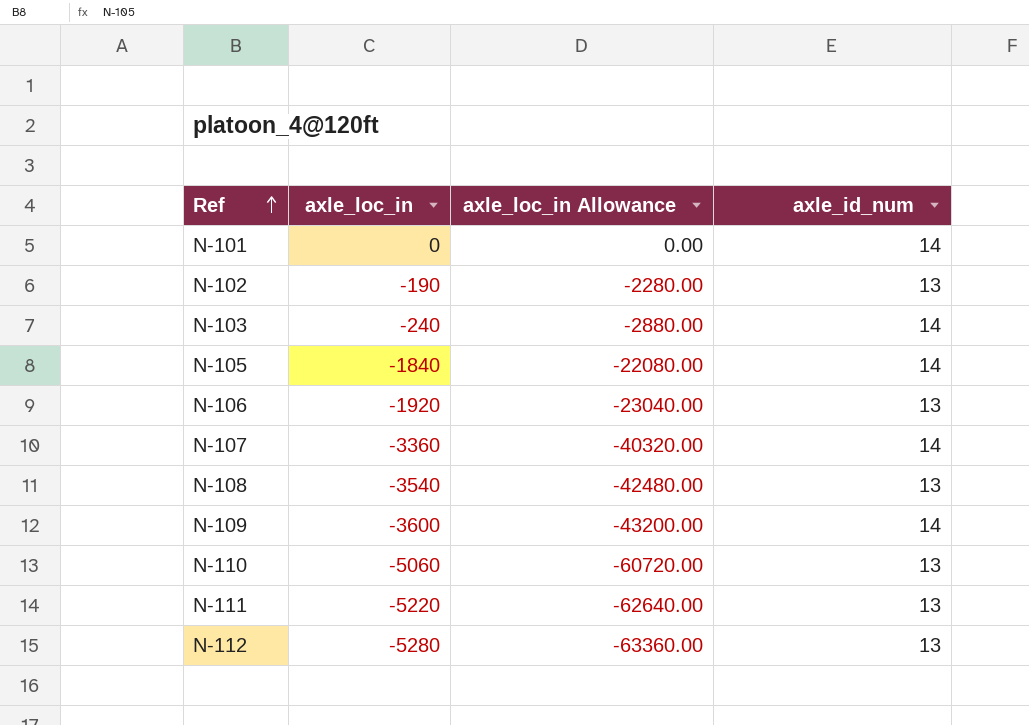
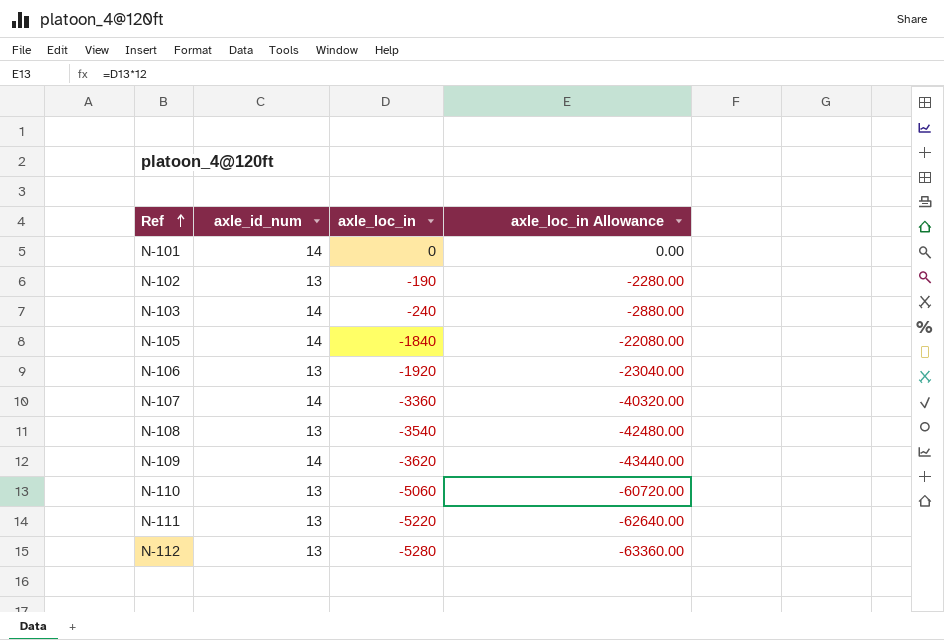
column axle_id_num | position: 4 -> 2
N-109 | axle_loc_in: -3600 -> -3620
N-109 | axle_loc_in Allowance: -43200.00 -> -43440.00

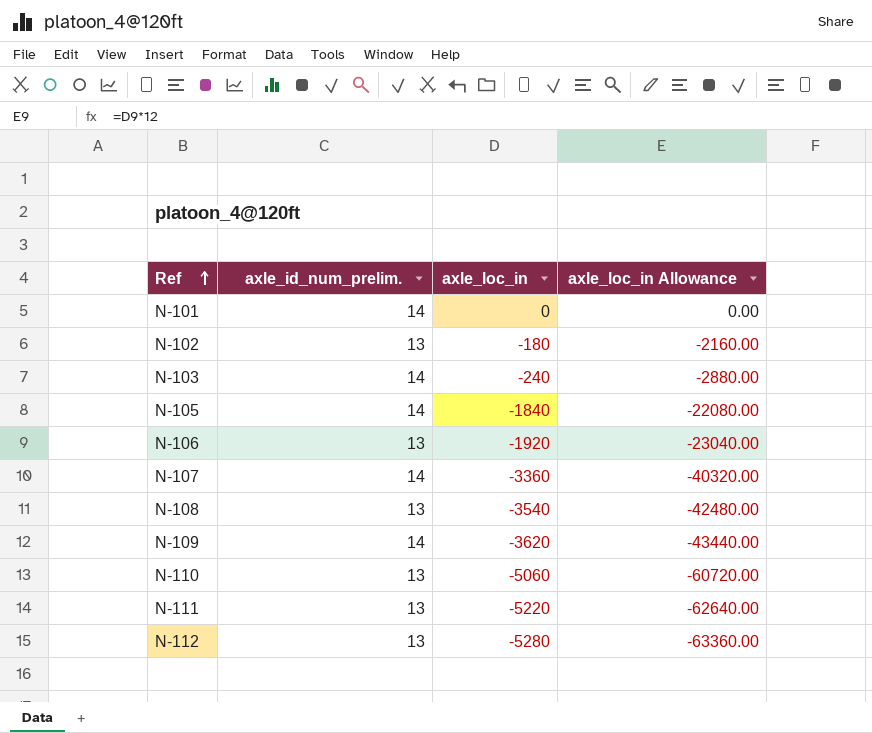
column name: axle_id_num -> axle_id_num_prelim.
N-102 | axle_loc_in: -190 -> -180
N-102 | axle_loc_in Allowance: -2280.00 -> -2160.00

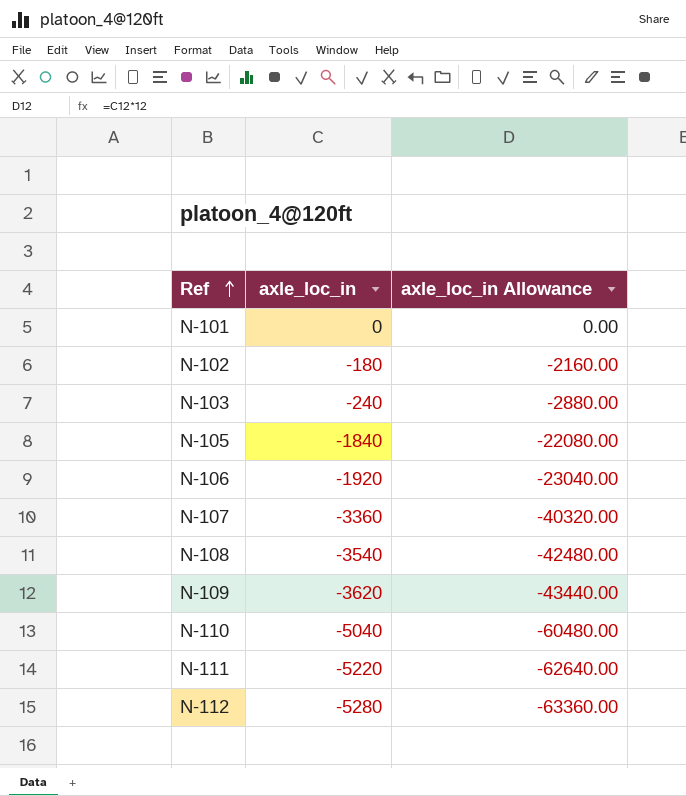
column axle_id_num_prelim. | position: 2 -> none
N-110 | axle_loc_in: -5060 -> -5040
N-110 | axle_loc_in Allowance: -60720.00 -> -60480.00

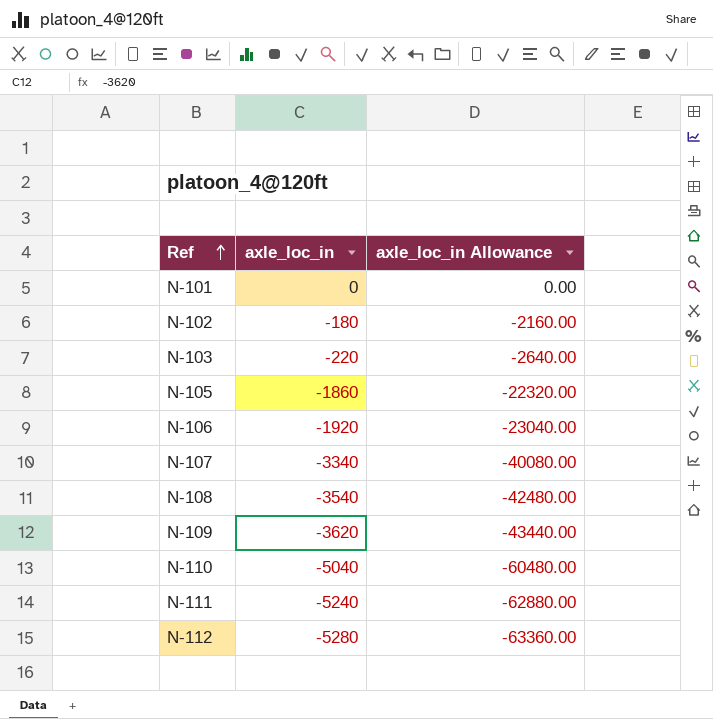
N-103 | axle_loc_in: -240 -> -220
N-103 | axle_loc_in Allowance: -2880.00 -> -2640.00
N-105 | axle_loc_in: -1840 -> -1860
N-105 | axle_loc_in Allowance: -22080.00 -> -22320.00
N-107 | axle_loc_in: -3360 -> -3340
N-107 | axle_loc_in Allowance: -40320.00 -> -40080.00
N-111 | axle_loc_in: -5220 -> -5240
N-111 | axle_loc_in Allowance: -62640.00 -> -62880.00

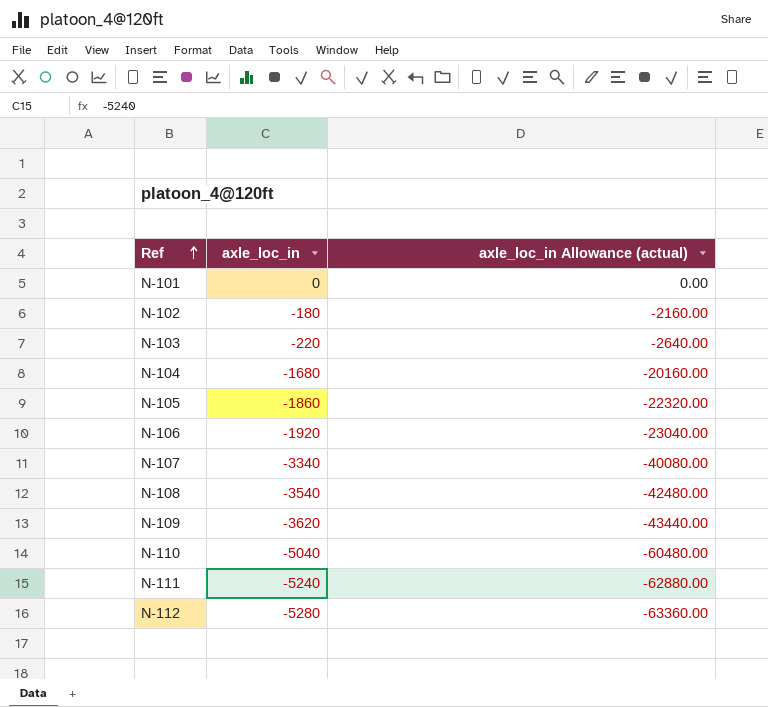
column name: axle_loc_in Allowance -> axle_loc_in Allowance (actual)
row N-104: none -> -1680 | -20160.00

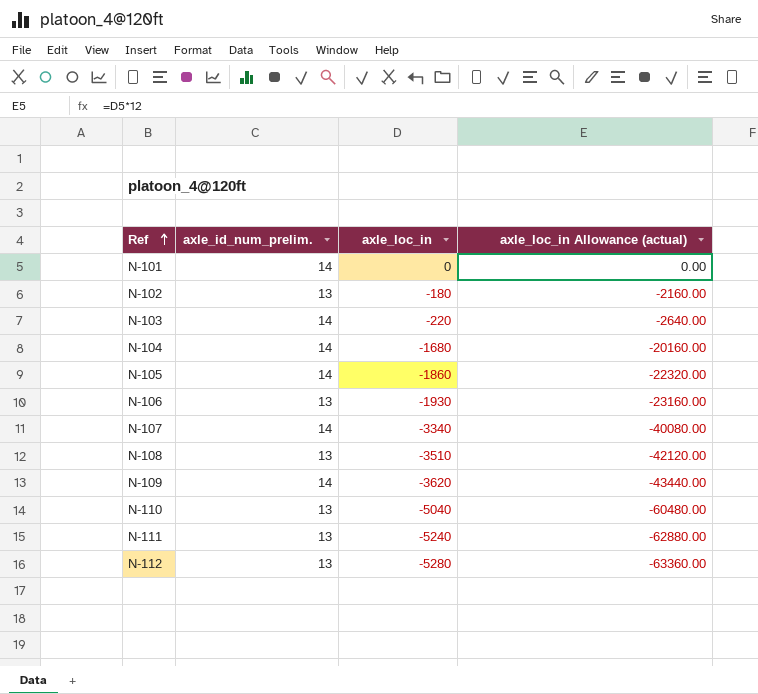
column axle_id_num_prelim. | position: none -> 2
N-106 | axle_loc_in: -1920 -> -1930
N-106 | axle_loc_in Allowance (actual): -23040.00 -> -23160.00
N-108 | axle_loc_in: -3540 -> -3510
N-108 | axle_loc_in Allowance (actual): -42480.00 -> -42120.00

